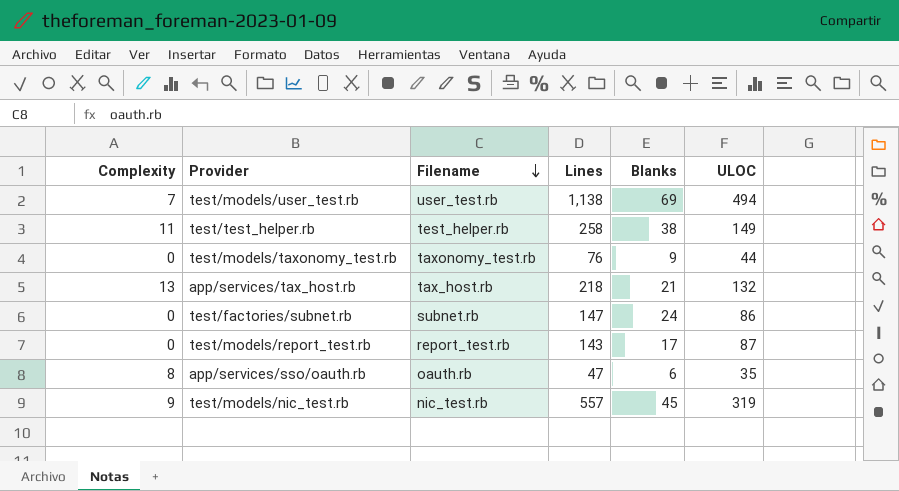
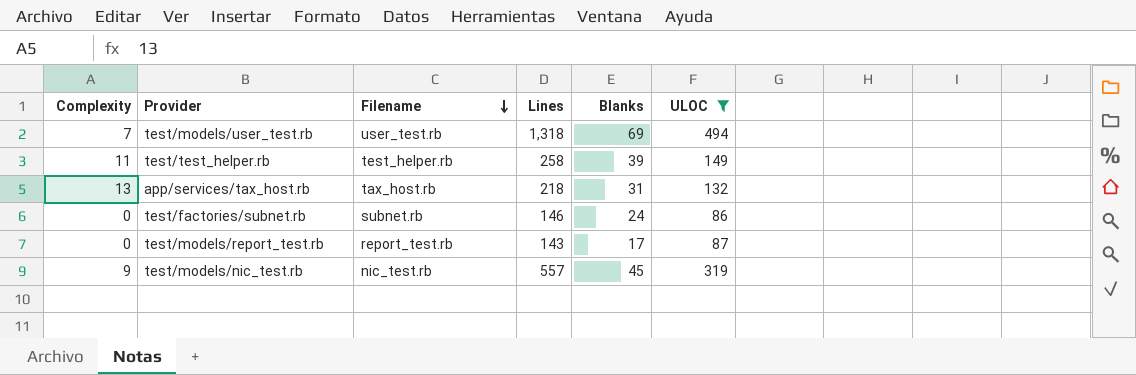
filter: none -> ULOC >= 86
test/models/user_test.rb | Lines: 1,138 -> 1,318
test/test_helper.rb | Blanks: 38 -> 39
app/services/tax_host.rb | Blanks: 21 -> 31
test/factories/subnet.rb | Lines: 147 -> 146

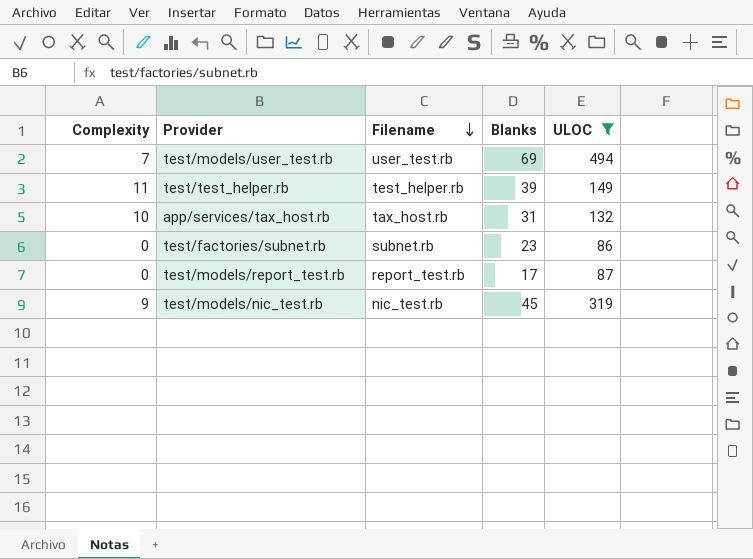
column Lines | position: 4 -> none
app/services/tax_host.rb | Complexity: 13 -> 10
test/factories/subnet.rb | Blanks: 24 -> 23

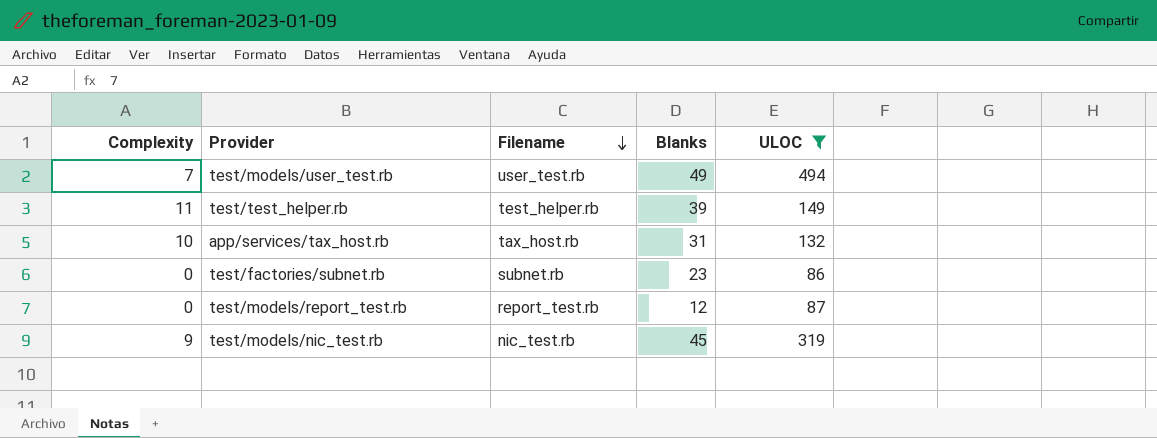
test/models/user_test.rb | Blanks: 69 -> 49
test/models/report_test.rb | Blanks: 17 -> 12

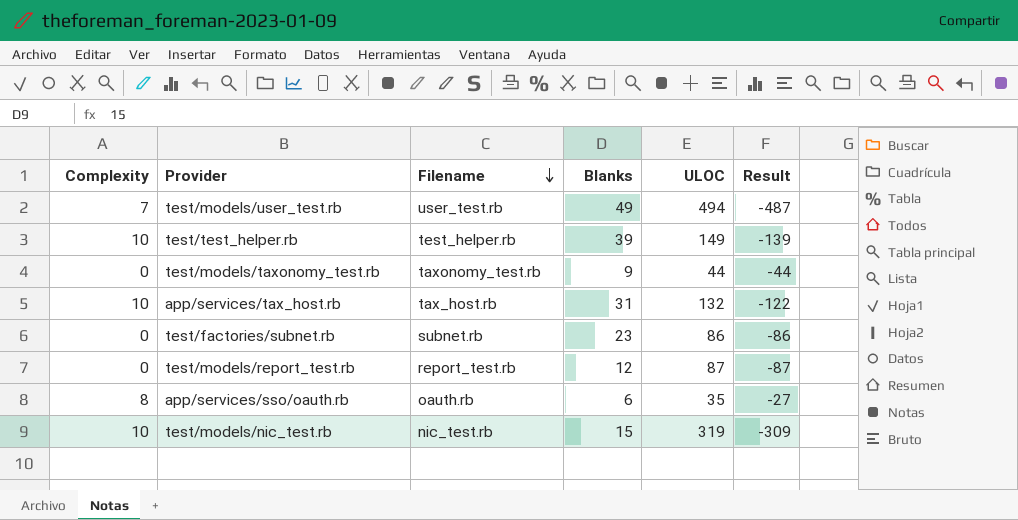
filter: ULOC >= 86 -> none
column Result | formula: none -> [Complexity] - [ULOC]
test/test_helper.rb | Complexity: 11 -> 10
test/models/nic_test.rb | Complexity: 9 -> 10
test/models/nic_test.rb | Blanks: 45 -> 15

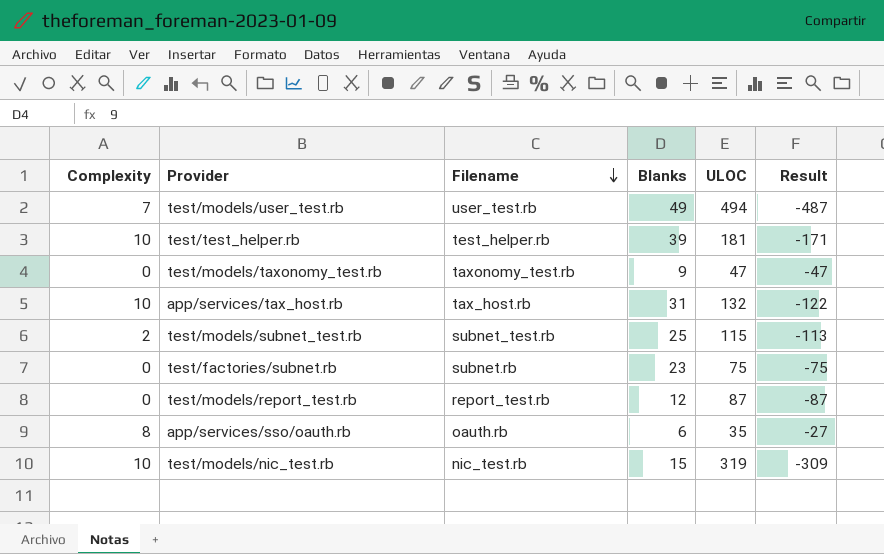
test/test_helper.rb | ULOC: 149 -> 181
test/test_helper.rb | Result: -139 -> -171
test/models/taxonomy_test.rb | ULOC: 44 -> 47
test/models/taxonomy_test.rb | Result: -44 -> -47
row test/models/subnet_test.rb: none -> 2 | subnet_test.rb | 25 | 115 | -113
test/factories/subnet.rb | ULOC: 86 -> 75
test/factories/subnet.rb | Result: -86 -> -75

